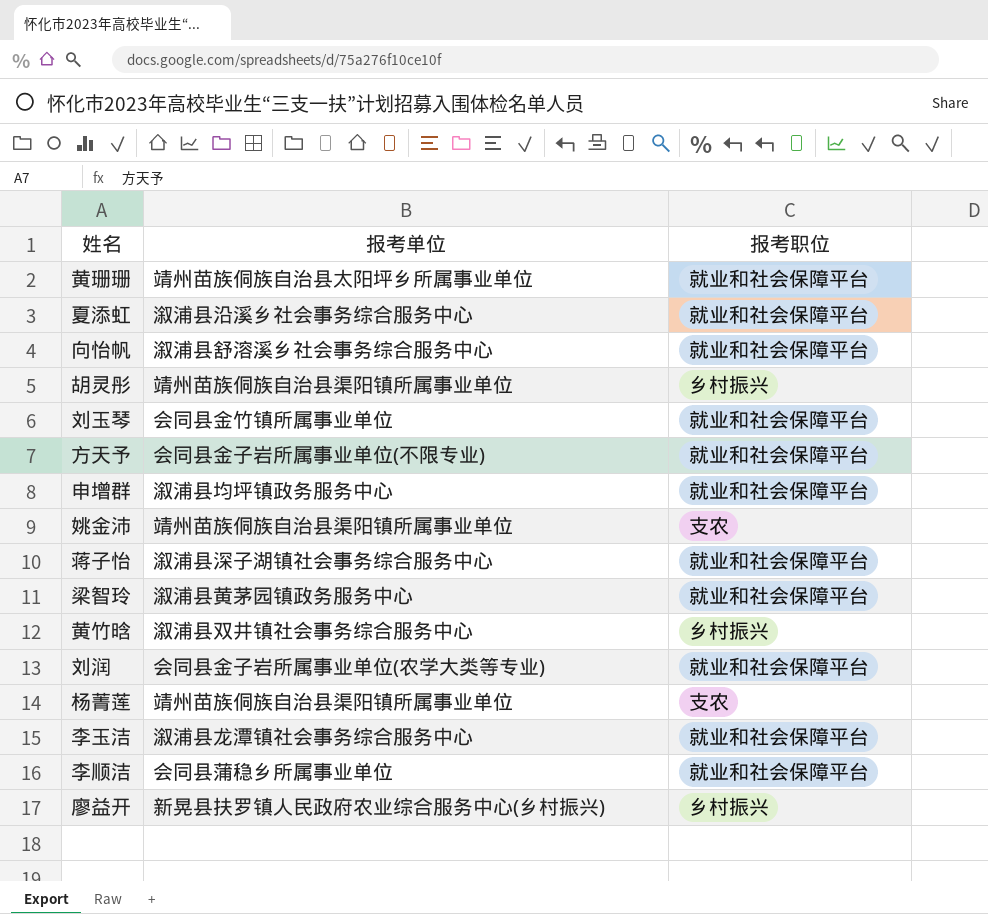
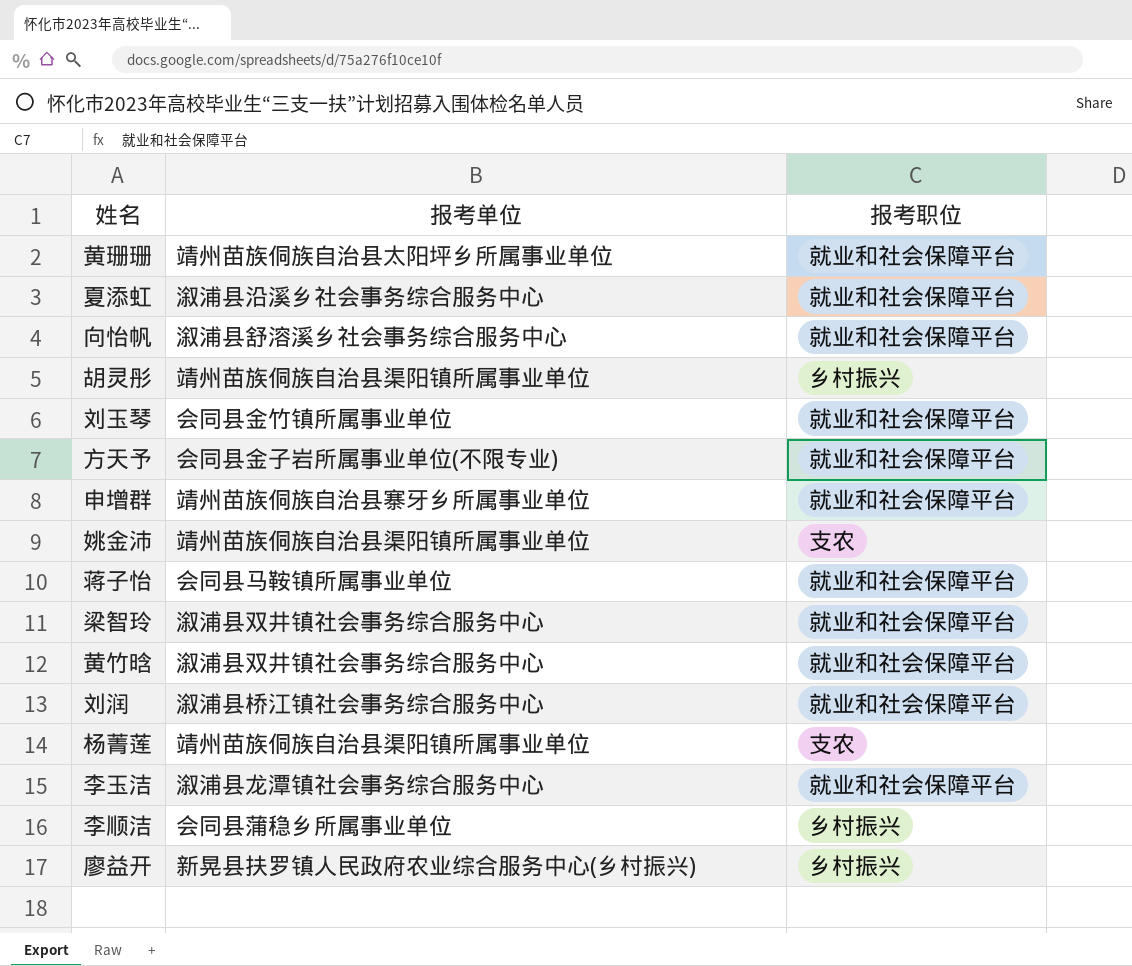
申增群 | 报考单位: 溆浦县均坪镇政务服务中心 -> 靖州苗族侗族自治县寨牙乡所属事业单位
蒋子怡 | 报考单位: 溆浦县深子湖镇社会事务综合服务中心 -> 会同县马鞍镇所属事业单位
梁智玲 | 报考单位: 溆浦县黄茅园镇政务服务中心 -> 溆浦县双井镇社会事务综合服务中心
黄竹晗 | 报考职位: 乡村振兴 -> 就业和社会保障平台
刘润 | 报考单位: 会同县金子岩所属事业单位(农学大类等专业) -> 溆浦县桥江镇社会事务综合服务中心
李顺洁 | 报考职位: 就业和社会保障平台 -> 乡村振兴

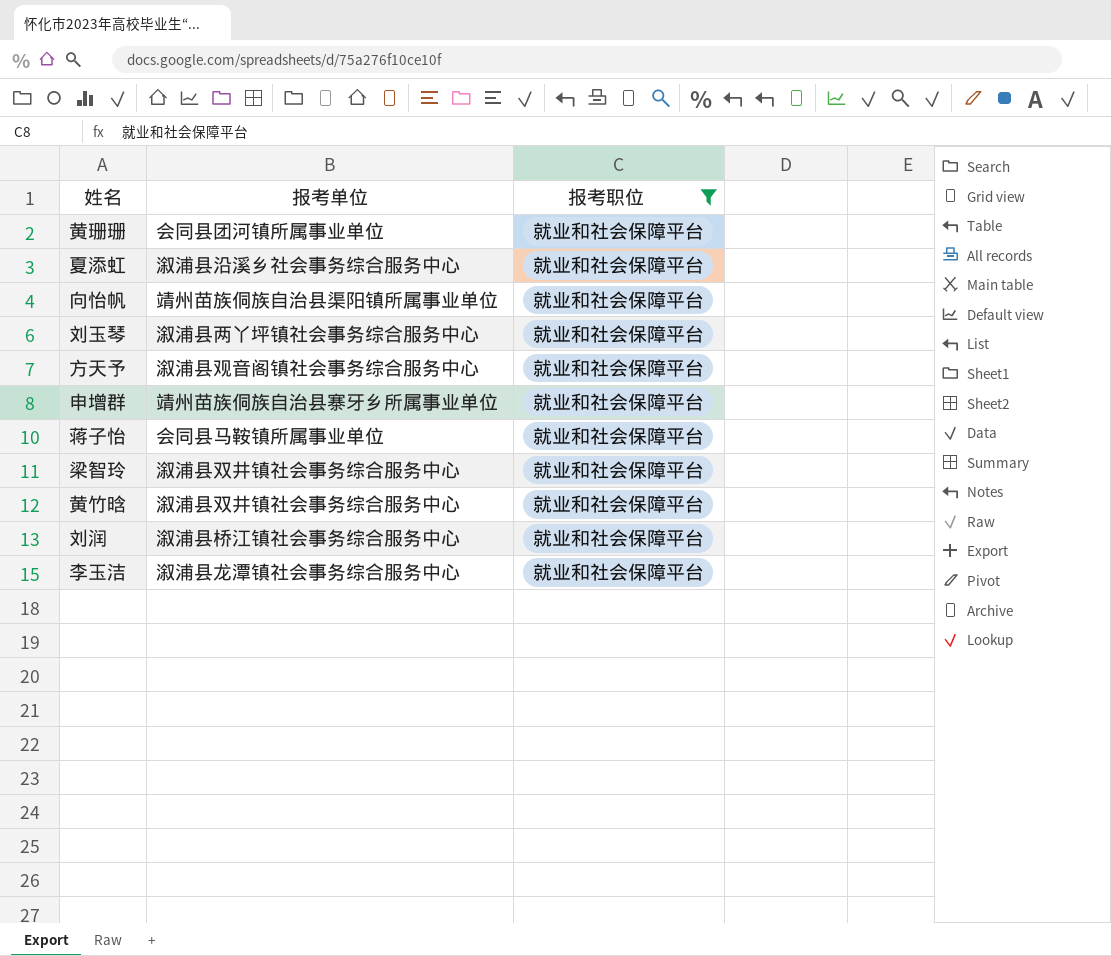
filter: none -> 报考职位 = 就业和社会保障平台
黄珊珊 | 报考单位: 靖州苗族侗族自治县太阳坪乡所属事业单位 -> 会同县团河镇所属事业单位
向怡帆 | 报考单位: 溆浦县舒溶溪乡社会事务综合服务中心 -> 靖州苗族侗族自治县渠阳镇所属事业单位
刘玉琴 | 报考单位: 会同县金竹镇所属事业单位 -> 溆浦县两丫坪镇社会事务综合服务中心
方天予 | 报考单位: 会同县金子岩所属事业单位(不限专业) -> 溆浦县观音阁镇社会事务综合服务中心

